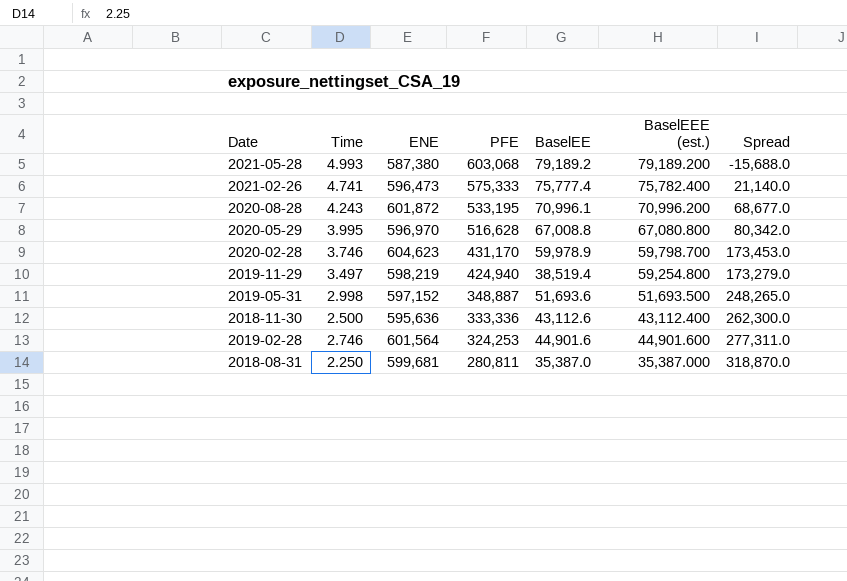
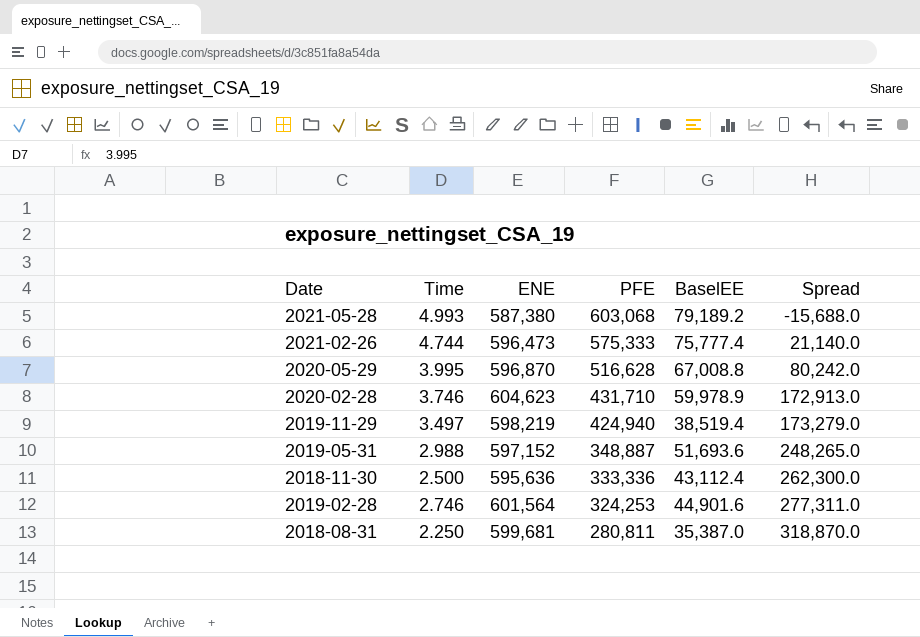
column BaselEEE (est.) | position: 6 -> none
row 2020-08-28: 4.243 | 601,872 | 533,195 | 70,996.1 | 70,996.200 | 68,677.0 -> none
2021-02-26 | Time: 4.741 -> 4.744
2020-05-29 | ENE: 596,970 -> 596,870
2020-05-29 | Spread: 80,342.0 -> 80,242.0
2020-02-28 | PFE: 431,170 -> 431,710
2020-02-28 | Spread: 173,453.0 -> 172,913.0
2019-05-31 | Time: 2.998 -> 2.988
2018-11-30 | BaselEE: 43,112.6 -> 43,112.4

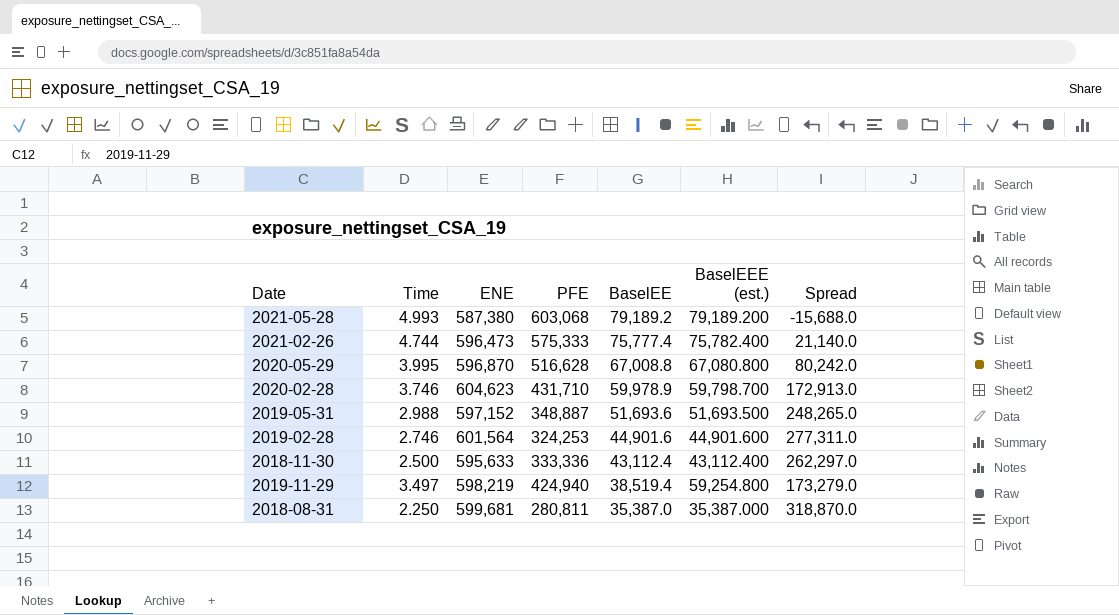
row order: PFE descending -> BaselEE descending
column BaselEEE (est.) | position: none -> 6
2018-11-30 | ENE: 595,636 -> 595,633
2018-11-30 | Spread: 262,300.0 -> 262,297.0

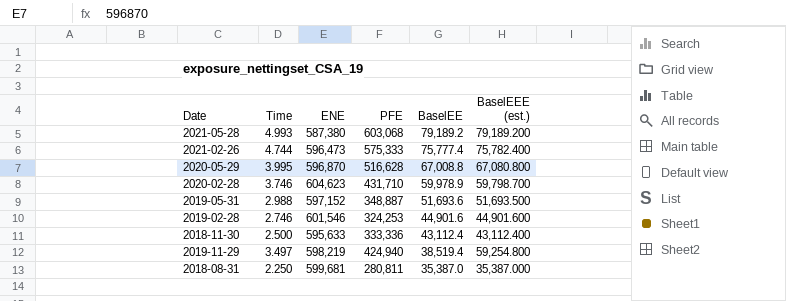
column Spread | formula: [ENE] - [PFE] -> none
2019-02-28 | ENE: 601,564 -> 601,546

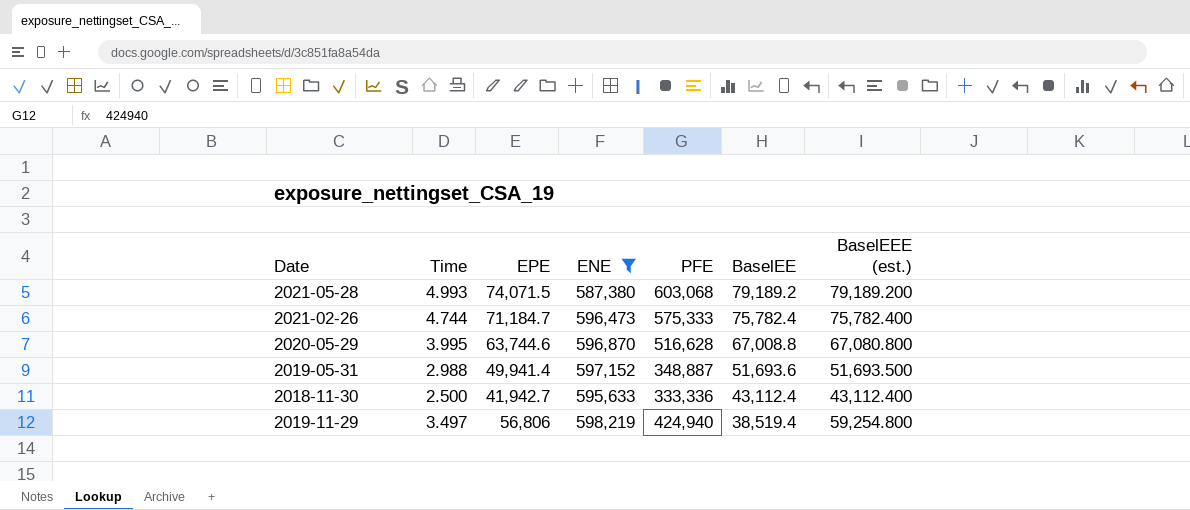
filter: none -> ENE <= 598,219
column EPE | position: none -> 3
2021-02-26 | BaselEE: 75,777.4 -> 75,782.4

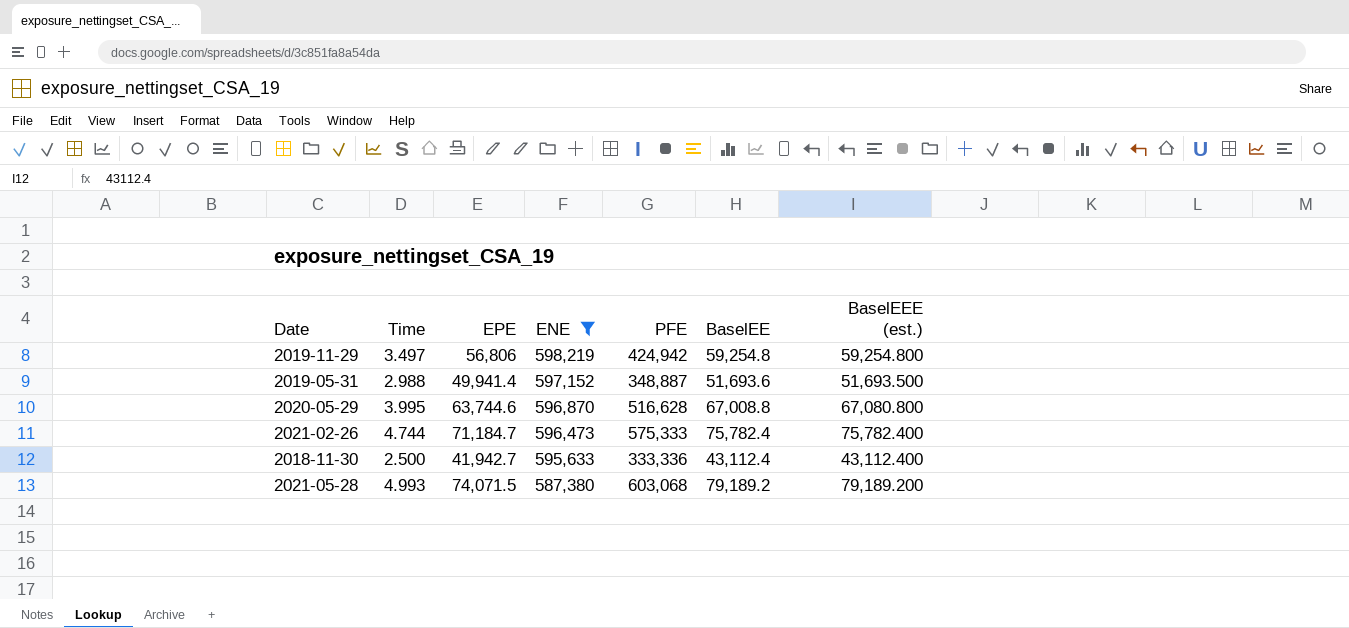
row order: BaselEE descending -> ENE descending
2019-11-29 | PFE: 424,940 -> 424,942
2019-11-29 | BaselEE: 38,519.4 -> 59,254.8

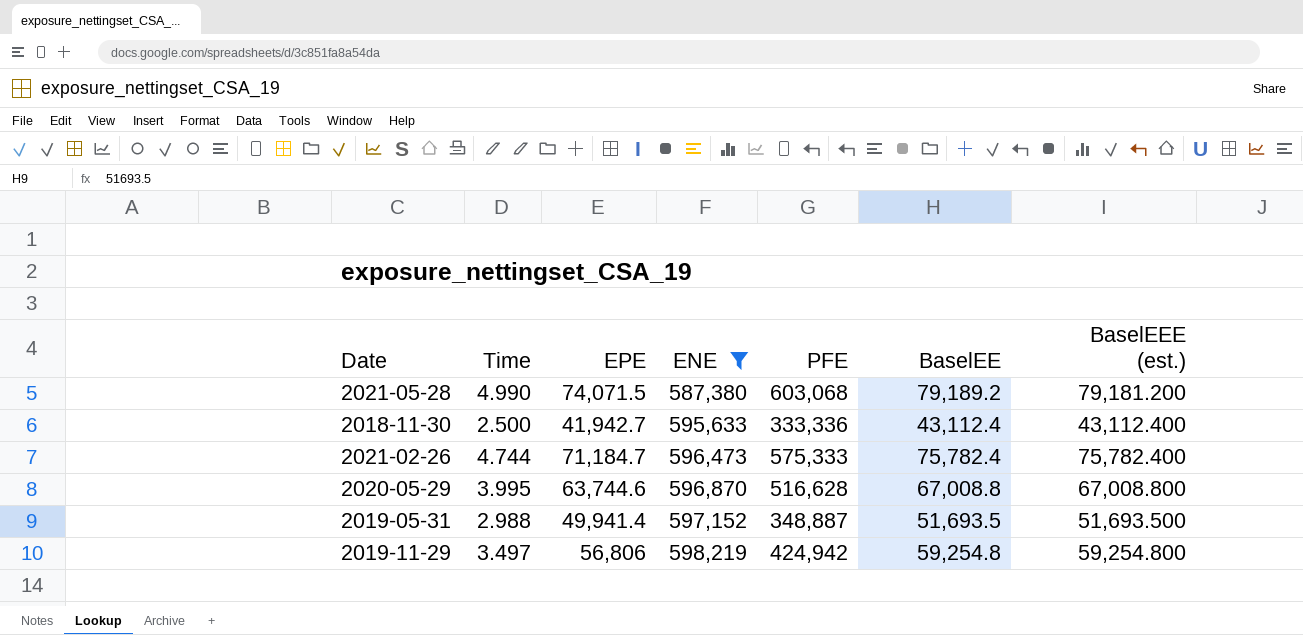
row order: ENE descending -> ENE ascending
2021-05-28 | Time: 4.993 -> 4.990
2021-05-28 | BaselEEE (est.): 79,189.200 -> 79,181.200
2020-05-29 | BaselEEE (est.): 67,080.800 -> 67,008.800
2019-05-31 | BaselEE: 51,693.6 -> 51,693.5

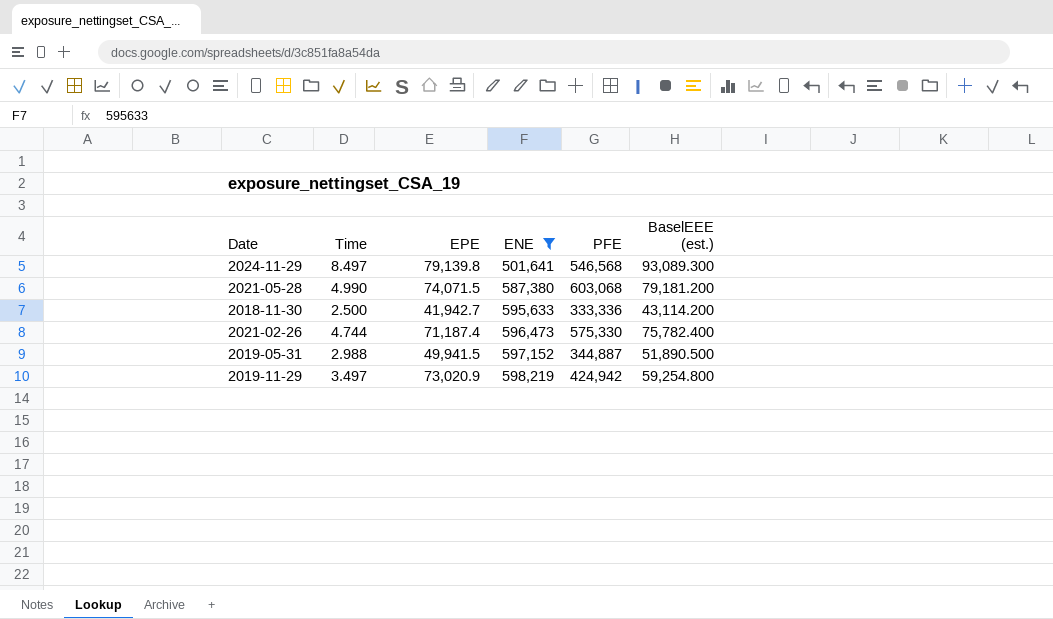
column BaselEE | position: 6 -> none
row 2020-05-29: 3.995 | 63,744.6 | 596,870 | 516,628 | 67,008.8 | 67,008.800 -> none
row 2024-11-29: none -> 8.497 | 79,139.8 | 501,641 | 546,568 | 93,089.300
2018-11-30 | BaselEEE (est.): 43,112.400 -> 43,114.200
2021-02-26 | EPE: 71,184.7 -> 71,187.4
2021-02-26 | PFE: 575,333 -> 575,330
2019-05-31 | EPE: 49,941.4 -> 49,941.5
2019-05-31 | PFE: 348,887 -> 344,887
2019-05-31 | BaselEEE (est.): 51,693.500 -> 51,890.500
2019-11-29 | EPE: 56,806 -> 73,020.9

